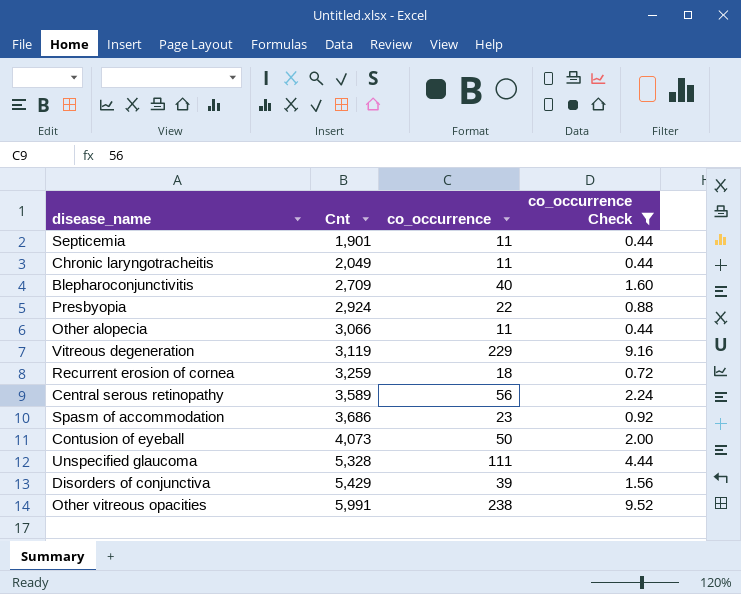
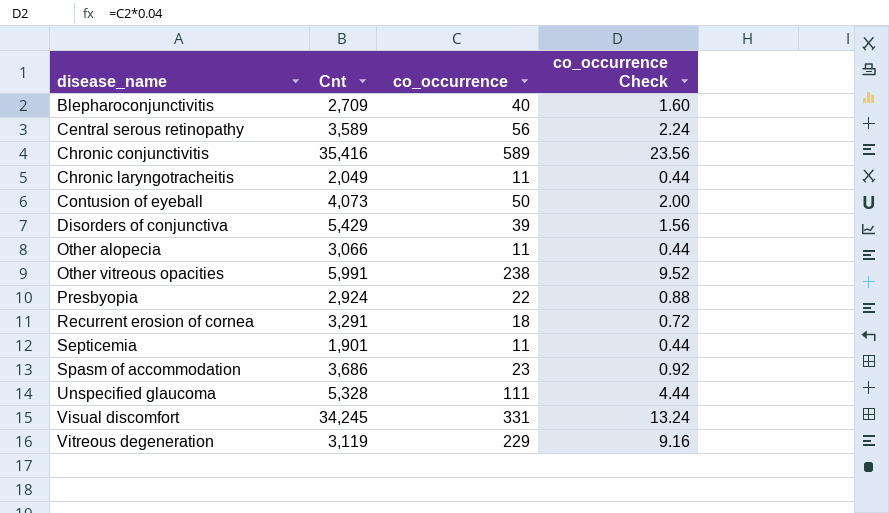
filter: co_occurrence Check <= 9.52 -> none
row order: Cnt ascending -> disease_name ascending
Recurrent erosion of cornea | Cnt: 3,259 -> 3,291

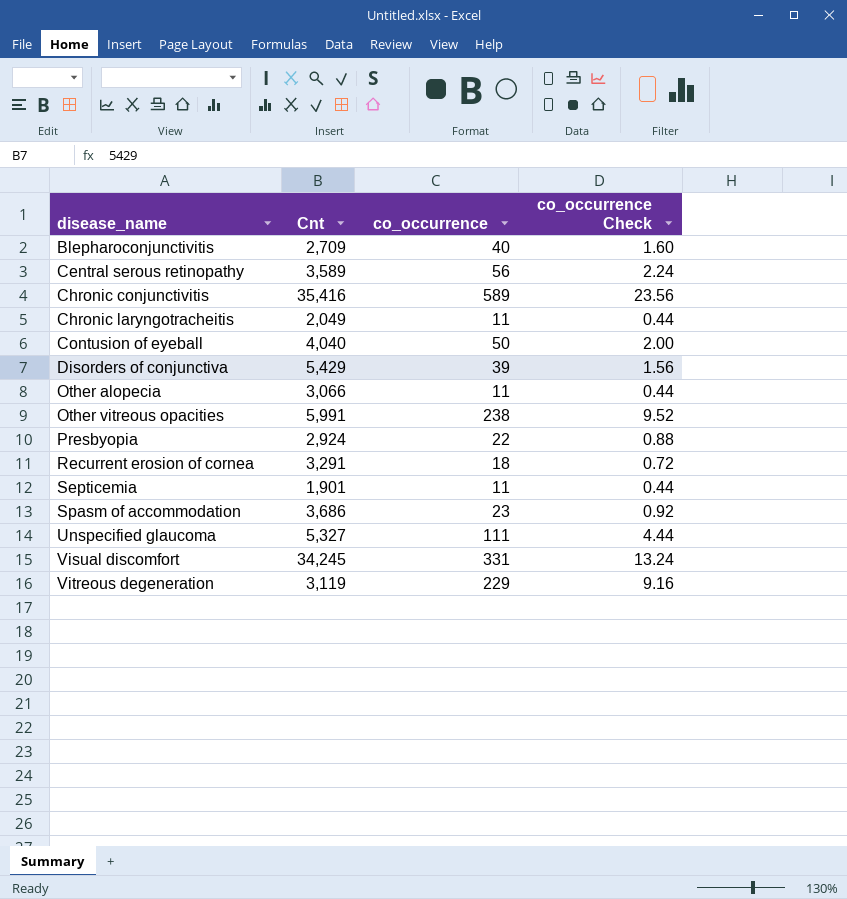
Contusion of eyeball | Cnt: 4,073 -> 4,040
Unspecified glaucoma | Cnt: 5,328 -> 5,327

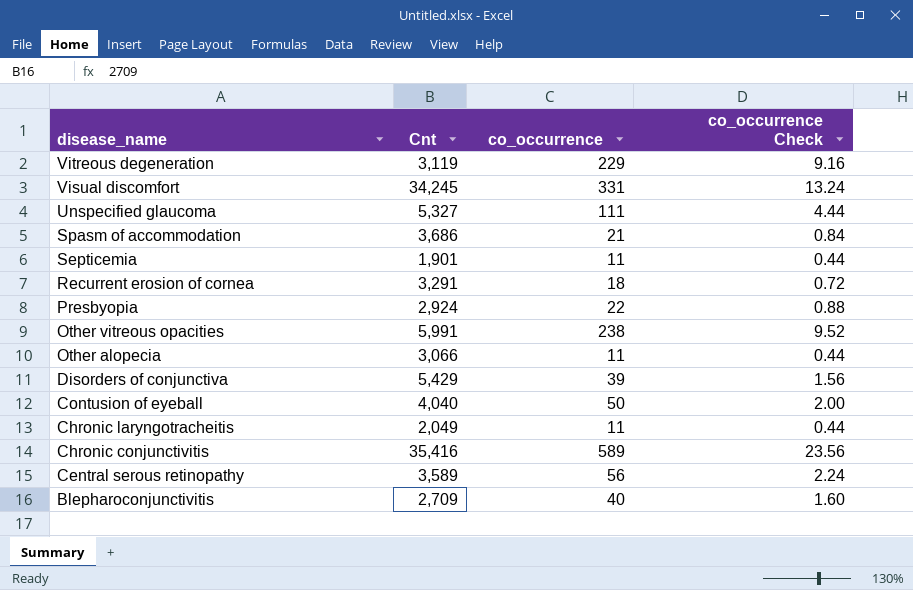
row order: disease_name ascending -> disease_name descending
Spasm of accommodation | co_occurrence: 23 -> 21
Spasm of accommodation | co_occurrence Check: 0.92 -> 0.84

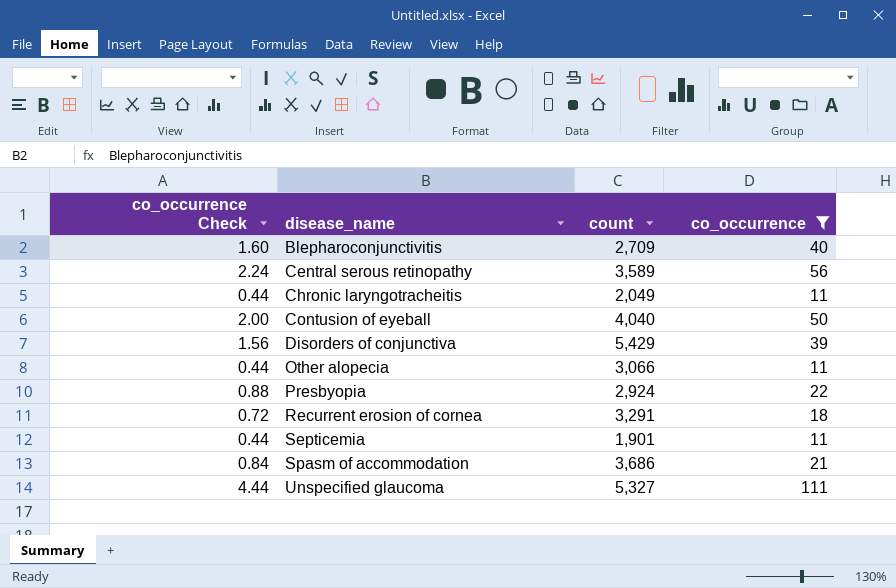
filter: none -> co_occurrence <= 111
row order: disease_name descending -> disease_name ascending
column co_occurrence Check | position: 4 -> 1
column name: Cnt -> count

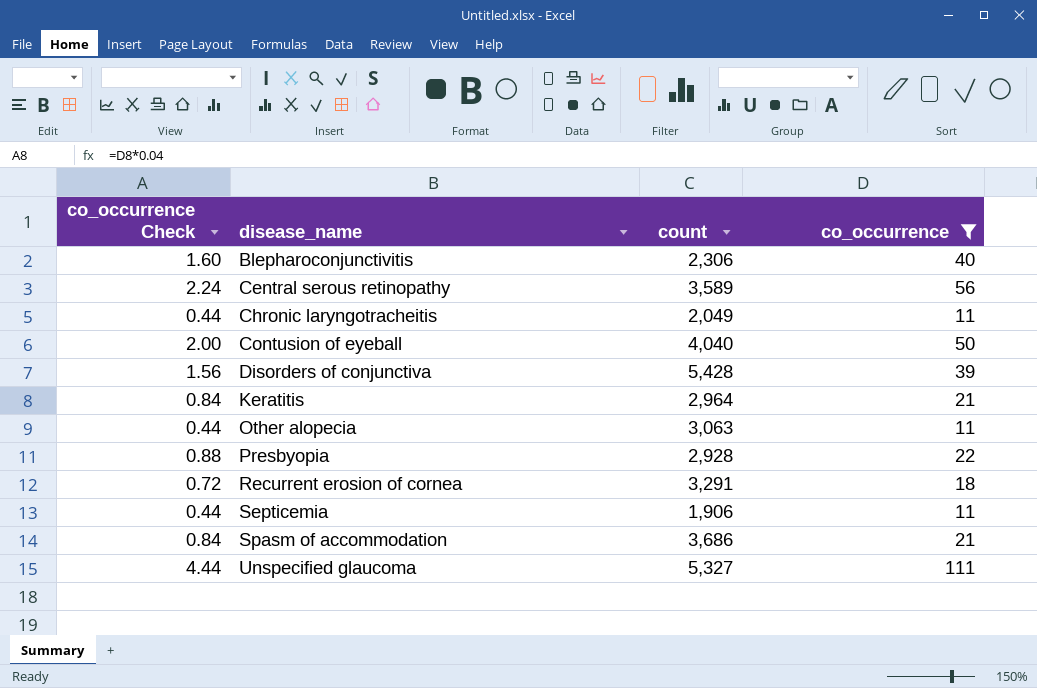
Blepharoconjunctivitis | count: 2,709 -> 2,306
Disorders of conjunctiva | count: 5,429 -> 5,428
row Keratitis: none -> 0.84 | 2,964 | 21
Other alopecia | count: 3,066 -> 3,063
Presbyopia | count: 2,924 -> 2,928
Septicemia | count: 1,901 -> 1,906

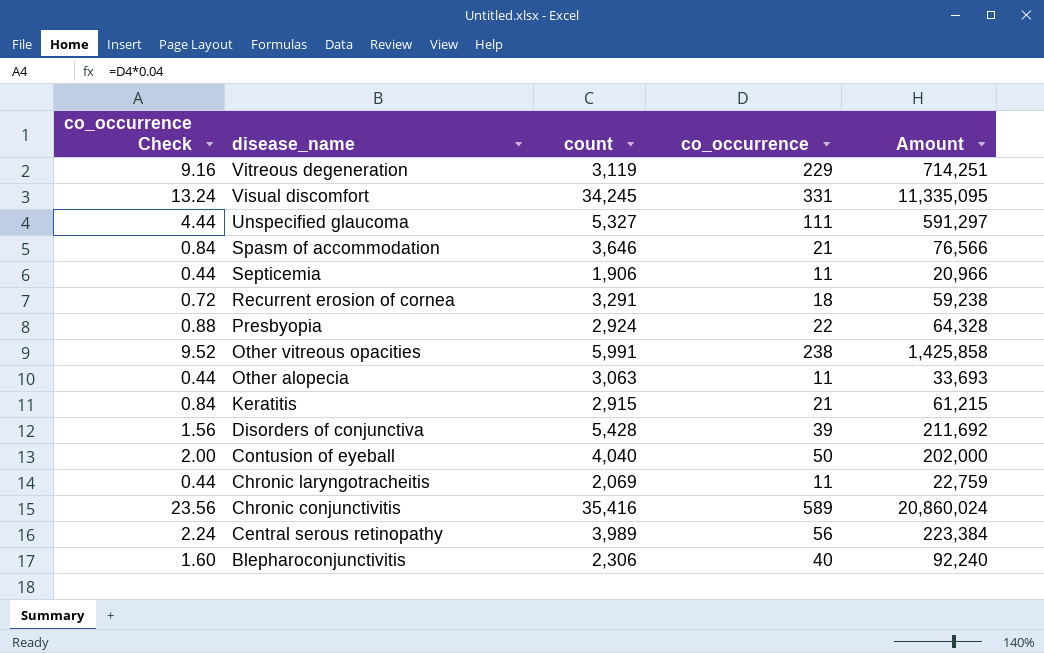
filter: co_occurrence <= 111 -> none
row order: disease_name ascending -> disease_name descending
column Amount | formula: none -> [count] * [co_occurrence]
Spasm of accommodation | count: 3,686 -> 3,646
Presbyopia | count: 2,928 -> 2,924
Keratitis | count: 2,964 -> 2,915
Chronic laryngotracheitis | count: 2,049 -> 2,069
Central serous retinopathy | count: 3,589 -> 3,989

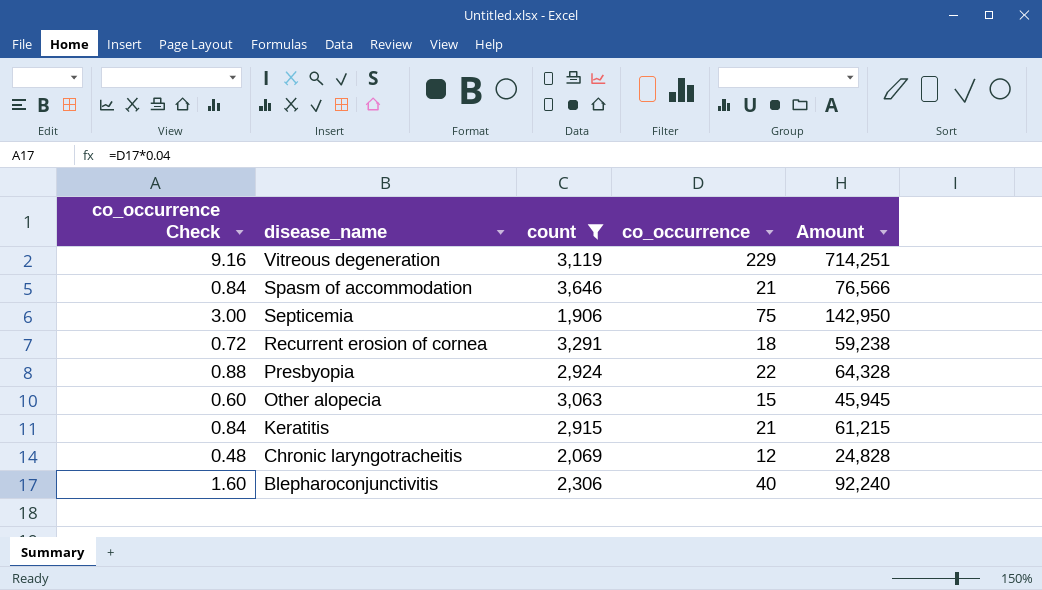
filter: none -> count <= 3,646
Septicemia | co_occurrence Check: 0.44 -> 3.00
Septicemia | co_occurrence: 11 -> 75
Septicemia | Amount: 20,966 -> 142,950
Other alopecia | co_occurrence Check: 0.44 -> 0.60
Other alopecia | co_occurrence: 11 -> 15
Other alopecia | Amount: 33,693 -> 45,945
Chronic laryngotracheitis | co_occurrence Check: 0.44 -> 0.48
Chronic laryngotracheitis | co_occurrence: 11 -> 12
Chronic laryngotracheitis | Amount: 22,759 -> 24,828

